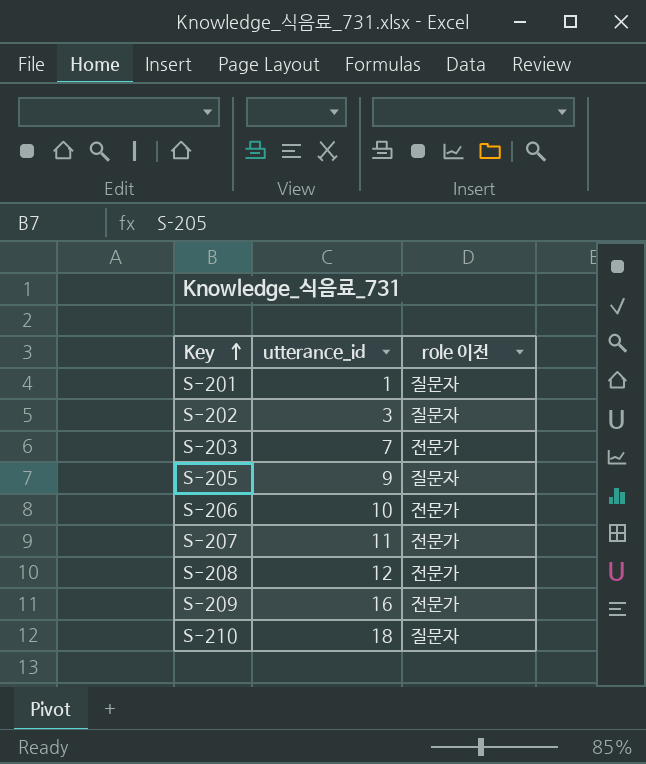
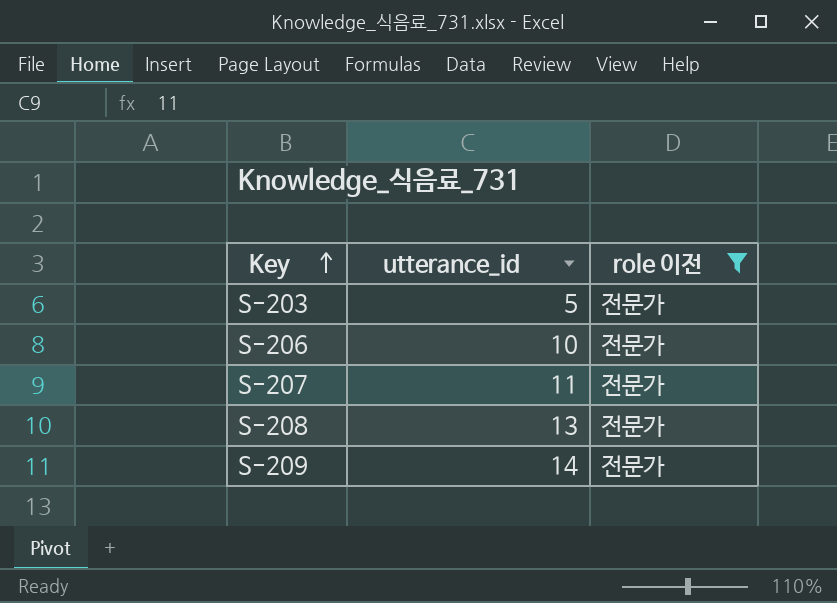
filter: none -> role 이전 = 전문가
S-203 | utterance_id: 7 -> 5
S-208 | utterance_id: 12 -> 13
S-209 | utterance_id: 16 -> 14

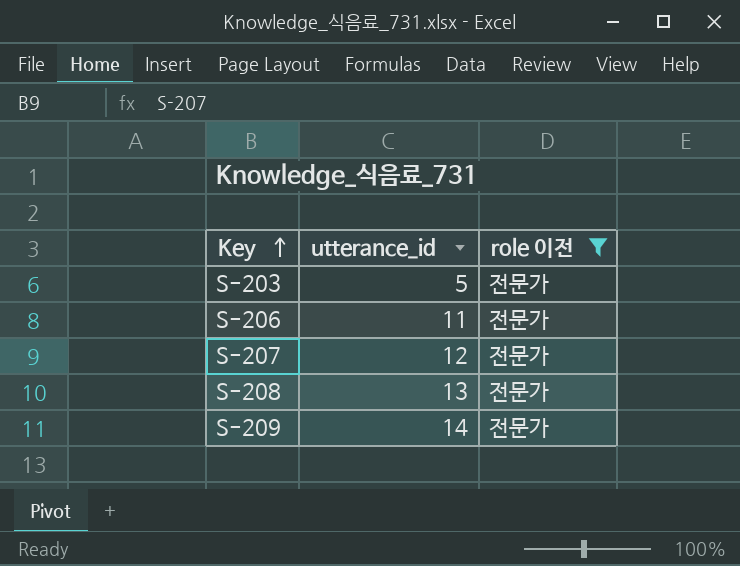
S-206 | utterance_id: 10 -> 11
S-207 | utterance_id: 11 -> 12

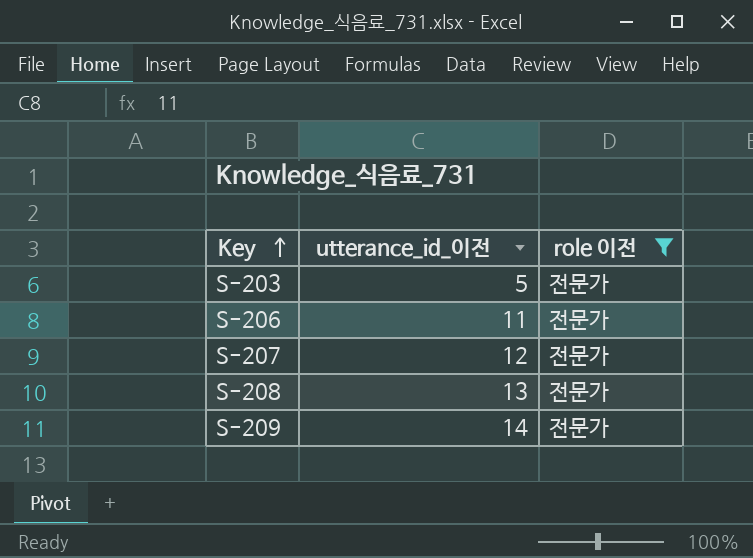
column name: utterance_id -> utterance_id_이전

